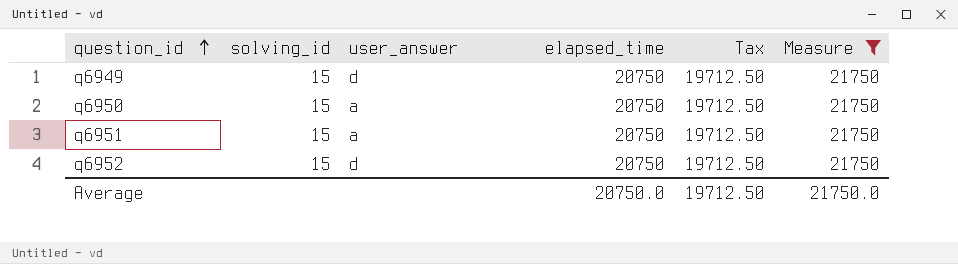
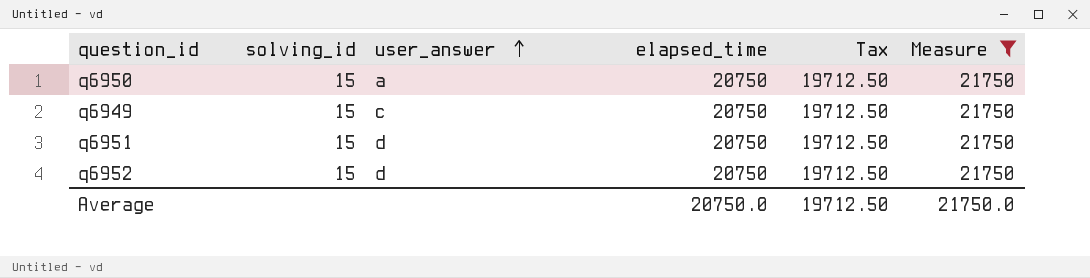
row order: question_id ascending -> user_answer ascending
q6949 | user_answer: d -> c
q6951 | user_answer: a -> d

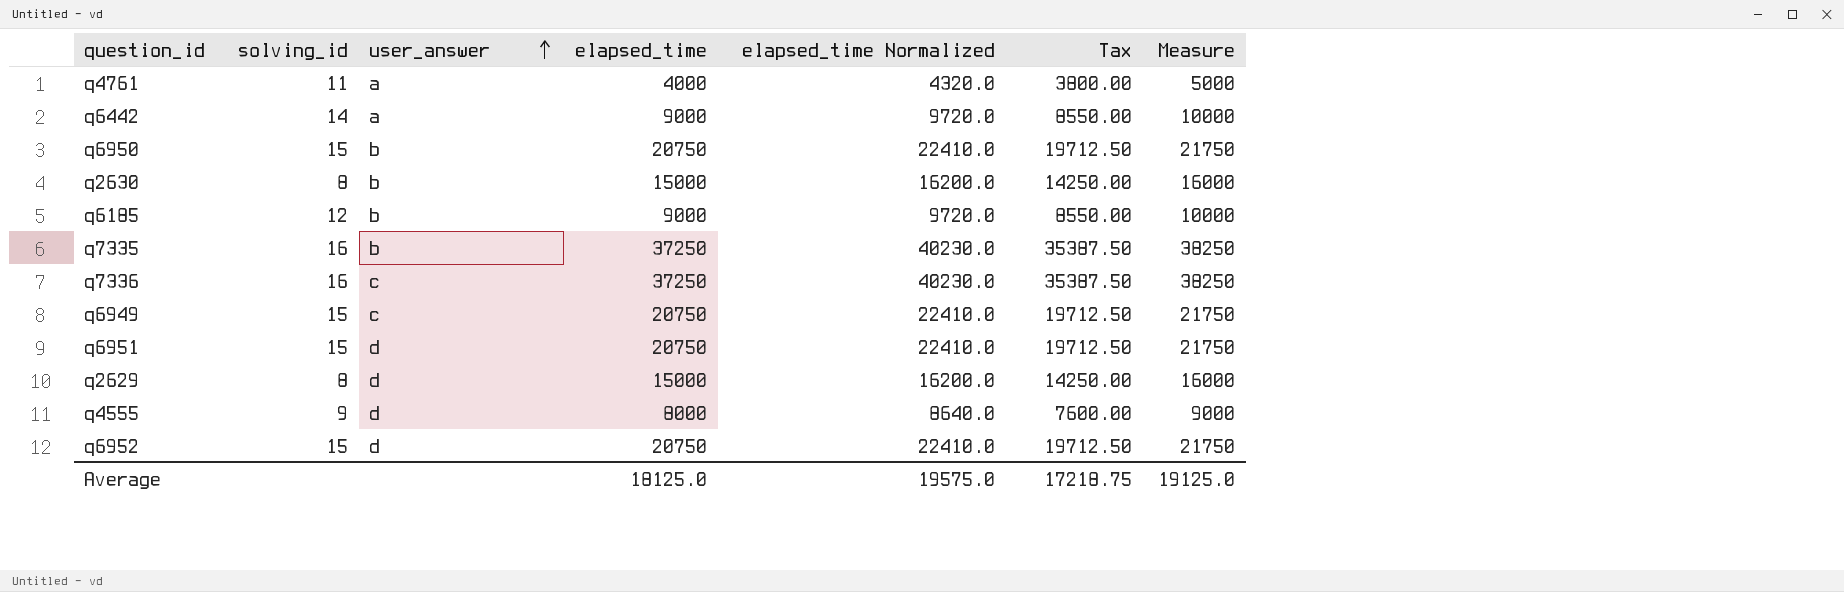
filter: Measure = 21750 -> none
column elapsed_time Normalized | formula: none -> [elapsed_time] * 1.08
q6950 | user_answer: a -> b
Average | elapsed_time: 20750.0 -> 18125.0
Average | Tax: 19712.50 -> 17218.75
Average | Measure: 21750.0 -> 19125.0

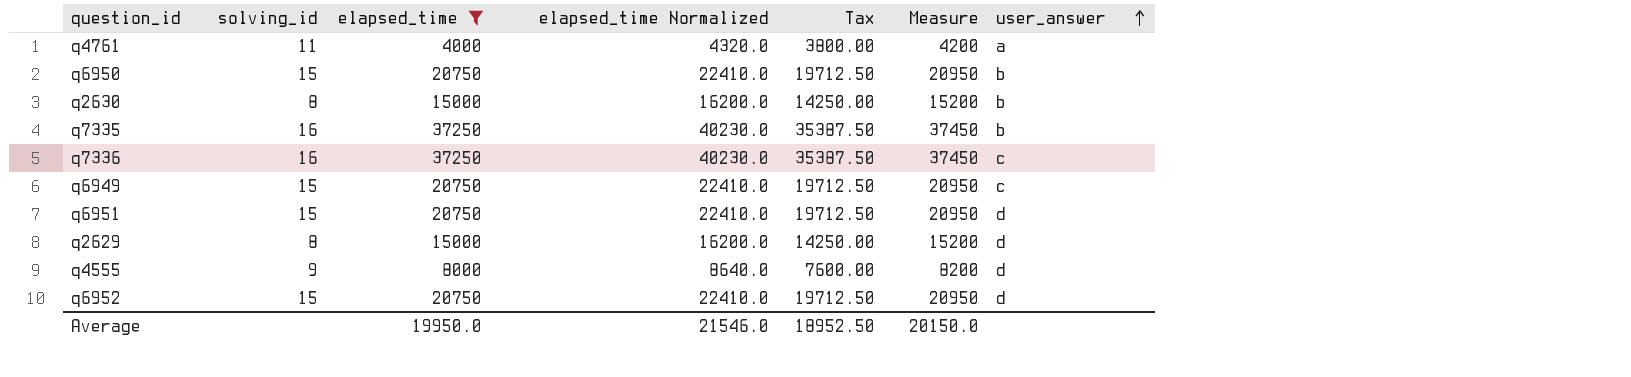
filter: none -> elapsed_time != 9000
column Measure | formula: [elapsed_time] + 1000 -> [elapsed_time] + 200
column user_answer | position: 3 -> 7
Average | elapsed_time: 18125.0 -> 19950.0
Average | elapsed_time Normalized: 19575.0 -> 21546.0
Average | Tax: 17218.75 -> 18952.50
Average | Measure: 19125.0 -> 20150.0

